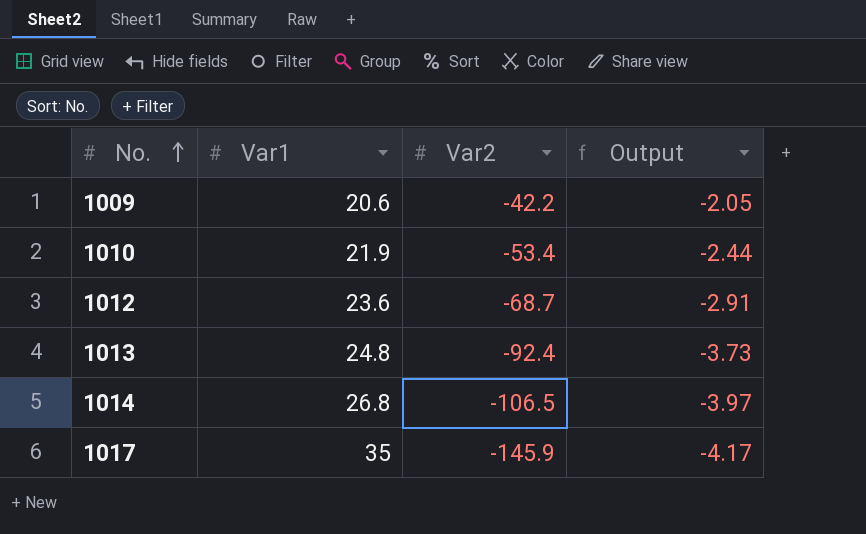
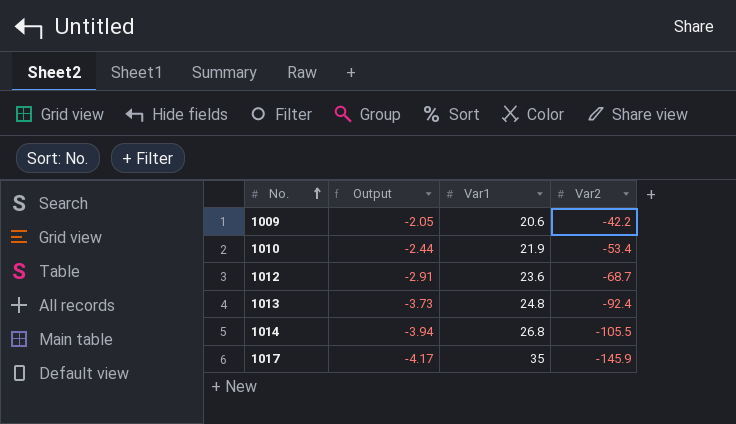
column Output | position: 4 -> 2
1014 | Output: -3.97 -> -3.94
1014 | Var2: -106.5 -> -105.5

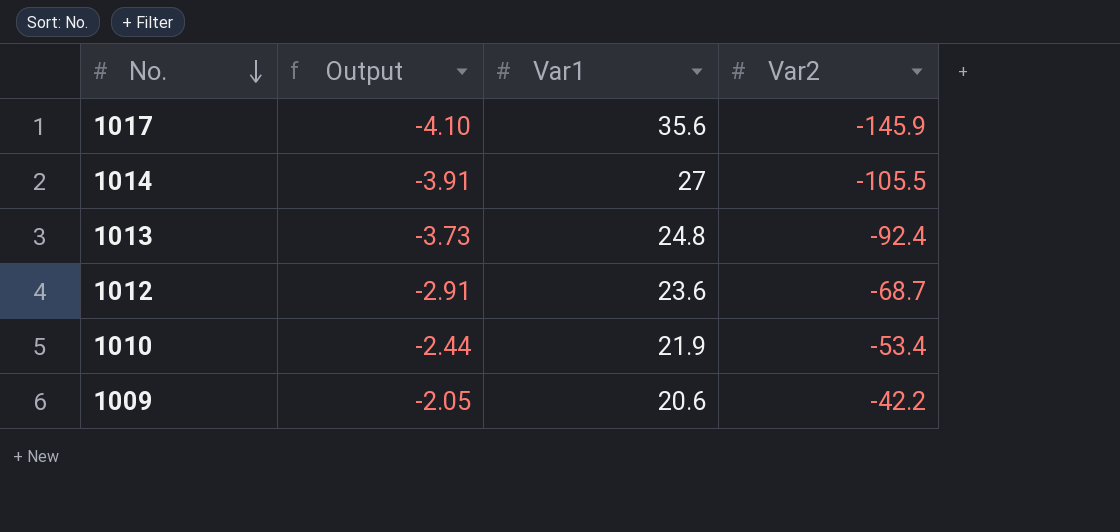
row order: No. ascending -> No. descending
1017 | Output: -4.17 -> -4.10
1017 | Var1: 35 -> 35.6
1014 | Output: -3.94 -> -3.91
1014 | Var1: 26.8 -> 27

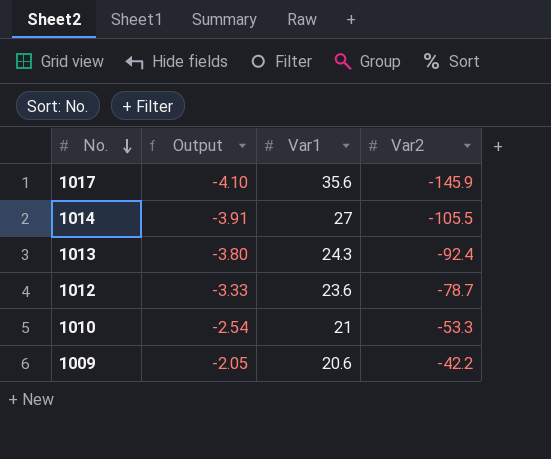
1013 | Output: -3.73 -> -3.80
1013 | Var1: 24.8 -> 24.3
1012 | Output: -2.91 -> -3.33
1012 | Var2: -68.7 -> -78.7
1010 | Output: -2.44 -> -2.54
1010 | Var1: 21.9 -> 21
1010 | Var2: -53.4 -> -53.3

